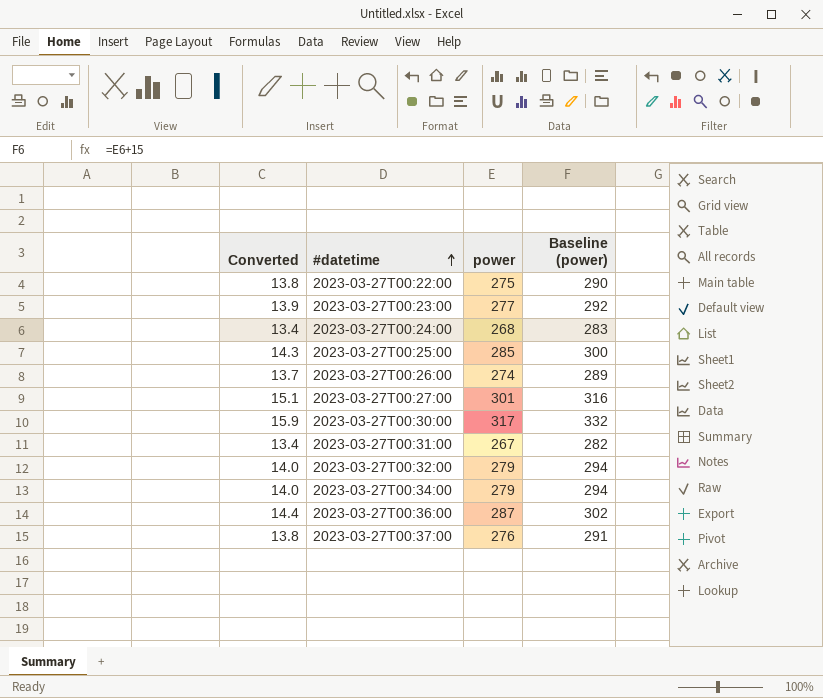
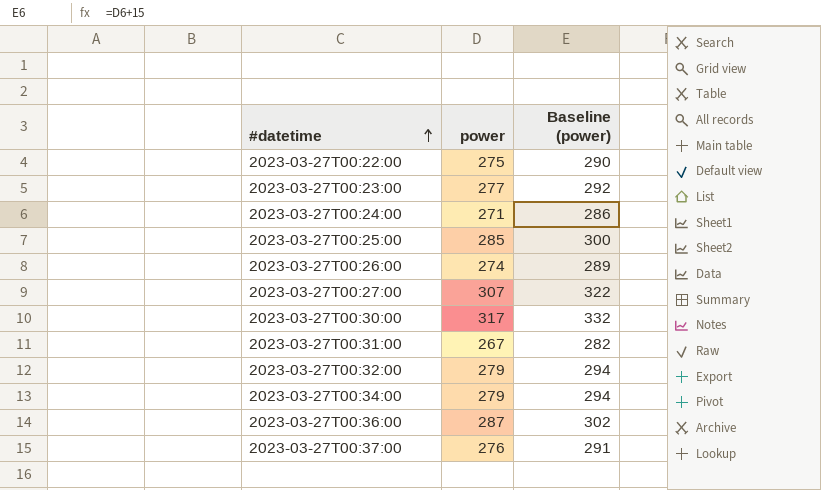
column Converted | formula: [power] * 0.05 -> none
2023-03-27T00:24:00 | power: 268 -> 271
2023-03-27T00:24:00 | Baseline (power): 283 -> 286
2023-03-27T00:27:00 | power: 301 -> 307
2023-03-27T00:27:00 | Baseline (power): 316 -> 322

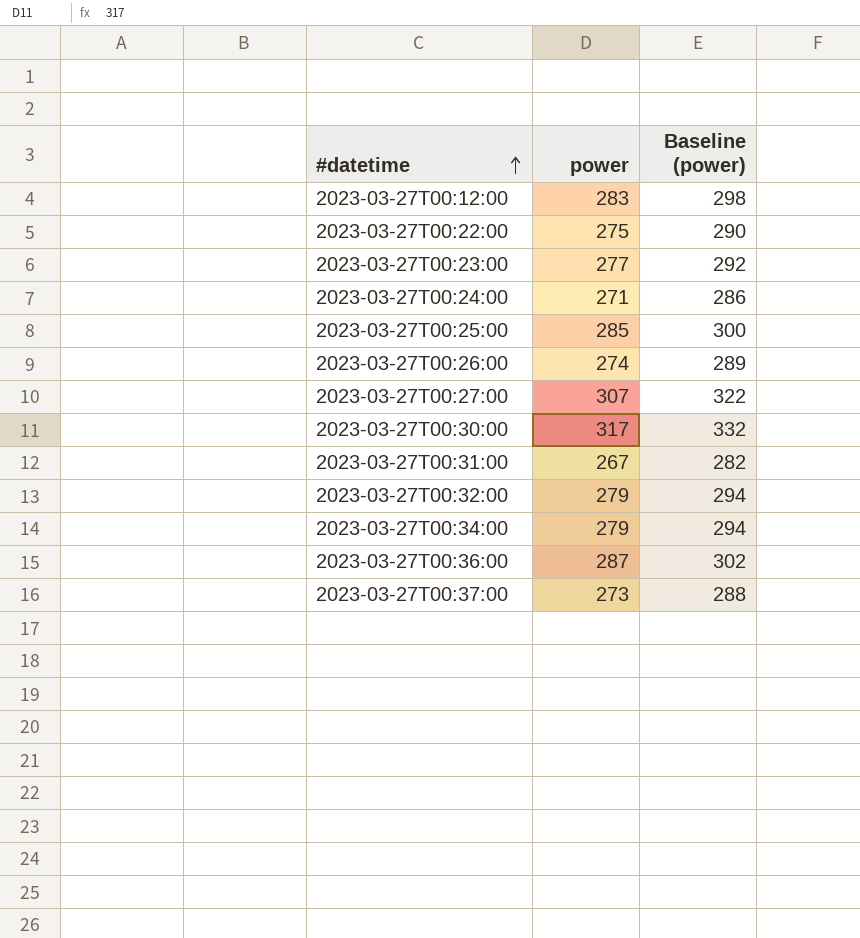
row 2023-03-27T00:12:00: none -> 283 | 298
2023-03-27T00:37:00 | power: 276 -> 273
2023-03-27T00:37:00 | Baseline (power): 291 -> 288

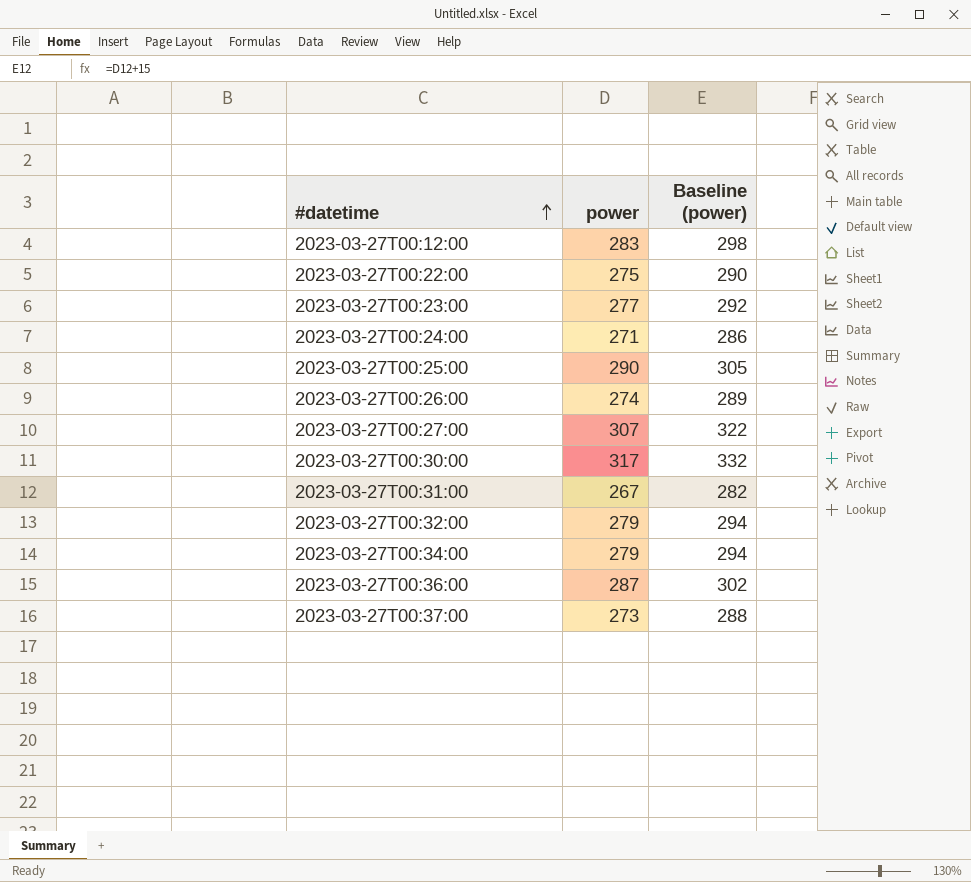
2023-03-27T00:25:00 | power: 285 -> 290
2023-03-27T00:25:00 | Baseline (power): 300 -> 305

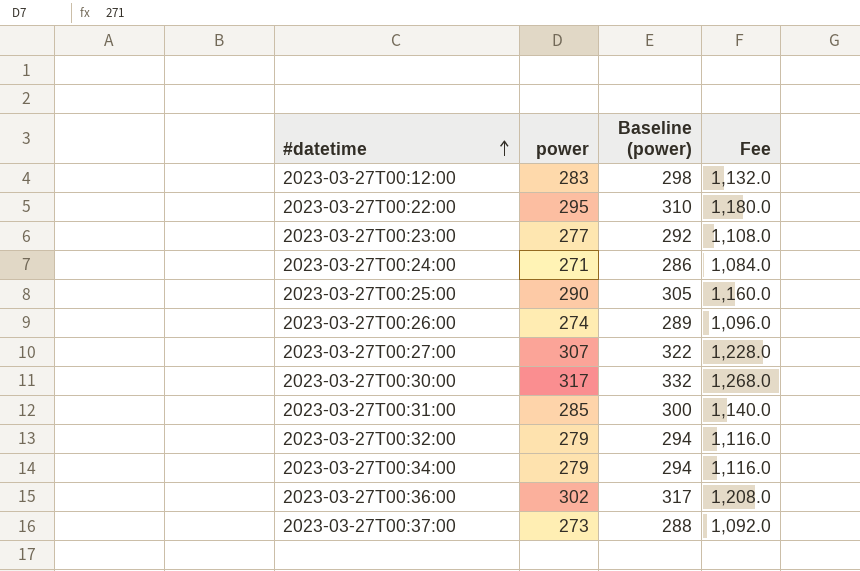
column Fee | formula: none -> [power] * 4
2023-03-27T00:22:00 | power: 275 -> 295
2023-03-27T00:22:00 | Baseline (power): 290 -> 310
2023-03-27T00:31:00 | power: 267 -> 285
2023-03-27T00:31:00 | Baseline (power): 282 -> 300
2023-03-27T00:36:00 | power: 287 -> 302
2023-03-27T00:36:00 | Baseline (power): 302 -> 317

